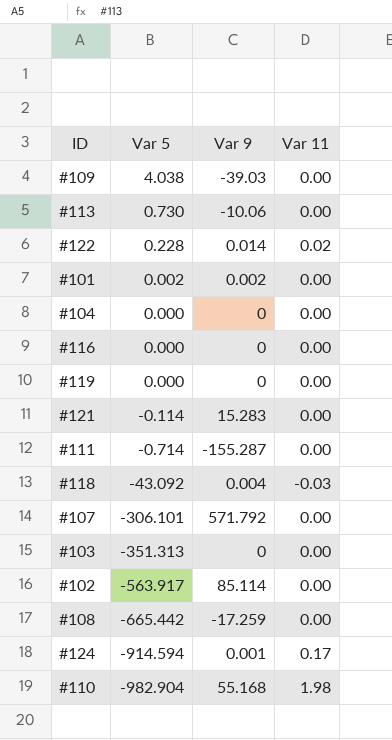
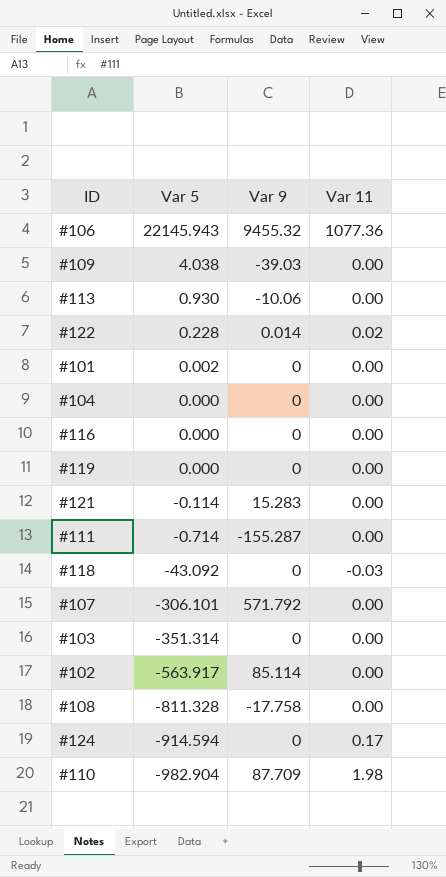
row #106: none -> 22145.943 | 9455.32 | 1077.36
#113 | Var 5: 0.730 -> 0.930
#101 | Var 9: 0.002 -> 0
#118 | Var 9: 0.004 -> 0
#103 | Var 5: -351.313 -> -351.314
#108 | Var 5: -665.442 -> -811.328
#108 | Var 9: -17.259 -> -17.758
#124 | Var 9: 0.001 -> 0
#110 | Var 9: 55.168 -> 87.709

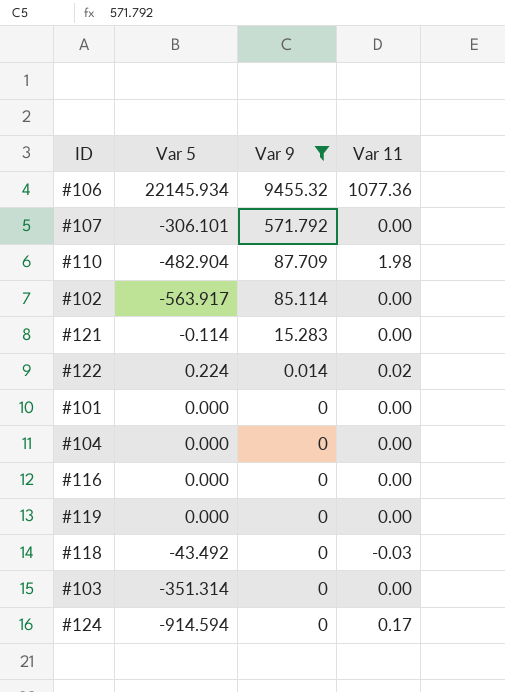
filter: none -> Var 9 >= 0
row order: Var 5 descending -> Var 9 descending
#106 | Var 5: 22145.943 -> 22145.934
#110 | Var 5: -982.904 -> -482.904
#122 | Var 5: 0.228 -> 0.224
#101 | Var 5: 0.002 -> 0.000
#118 | Var 5: -43.092 -> -43.492

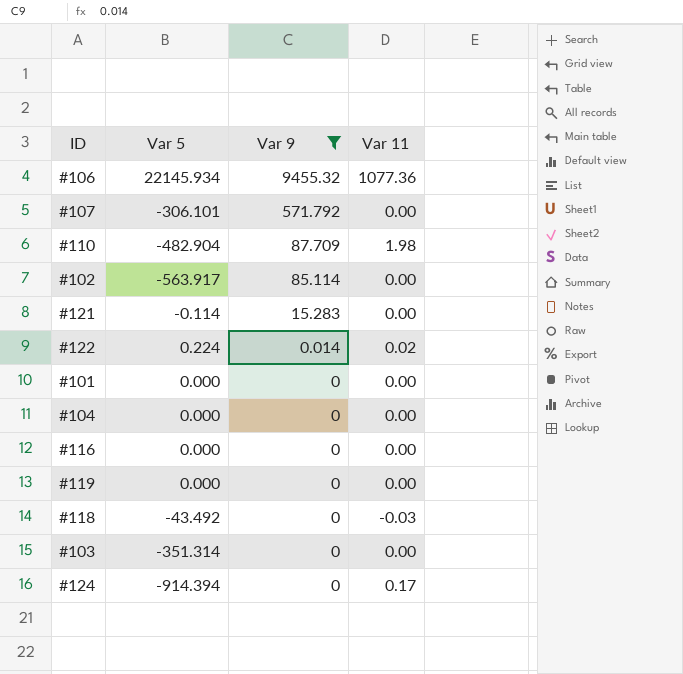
#124 | Var 5: -914.594 -> -914.394

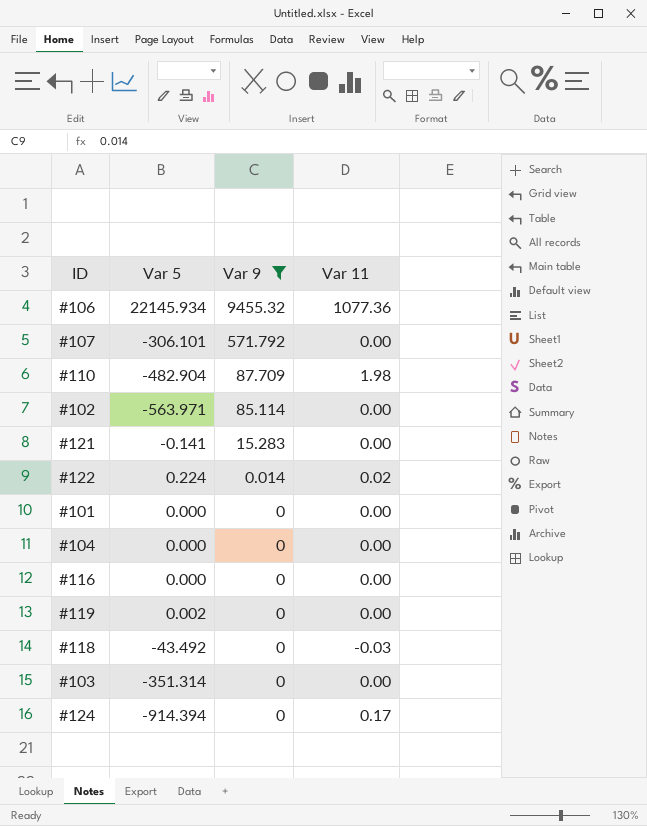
#102 | Var 5: -563.917 -> -563.971
#121 | Var 5: -0.114 -> -0.141
#119 | Var 5: 0.000 -> 0.002

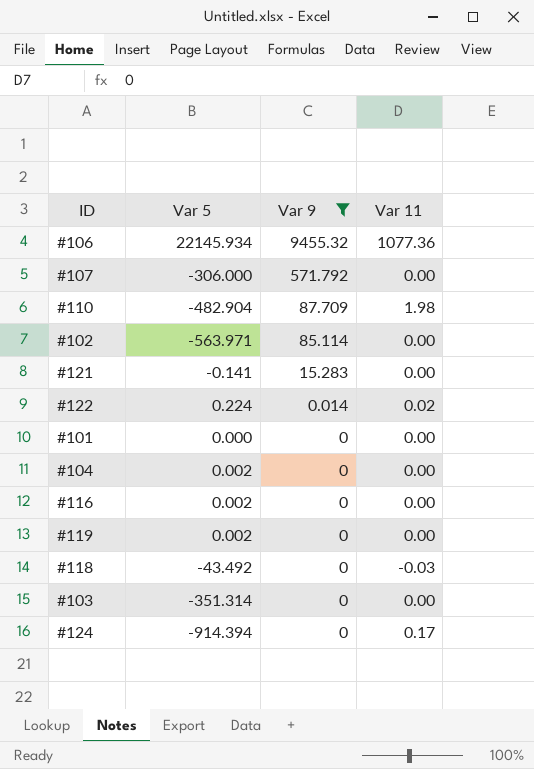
#107 | Var 5: -306.101 -> -306.000
#104 | Var 5: 0.000 -> 0.002
#116 | Var 5: 0.000 -> 0.002

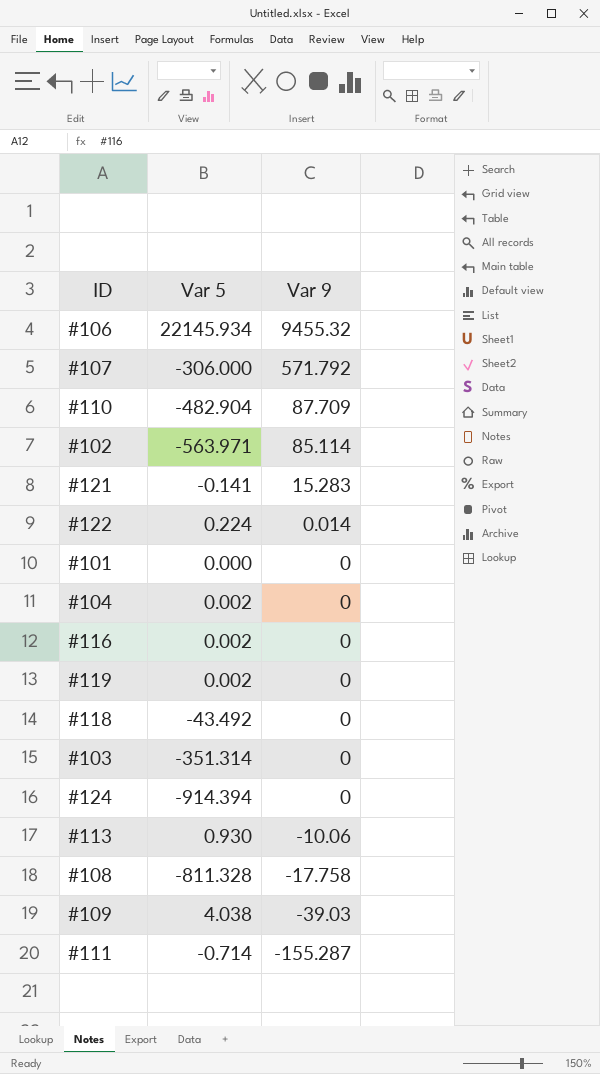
filter: Var 9 >= 0 -> none
column Var 11 | position: 4 -> none

